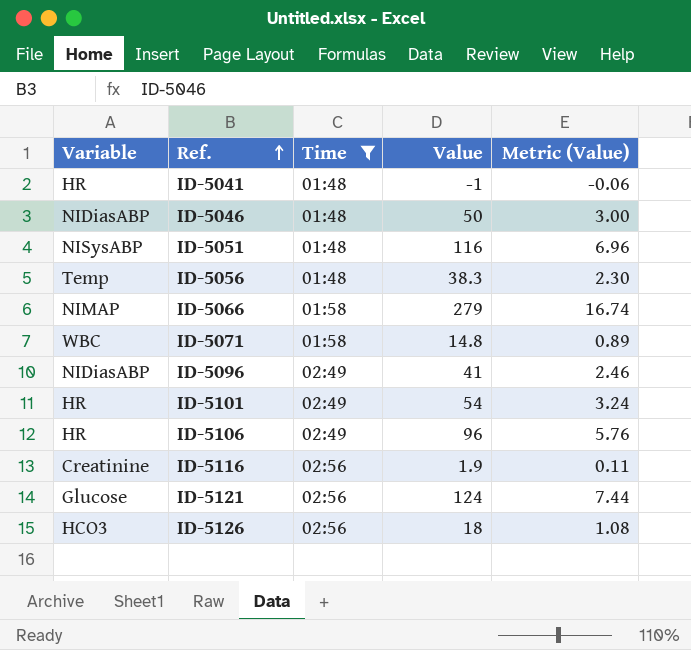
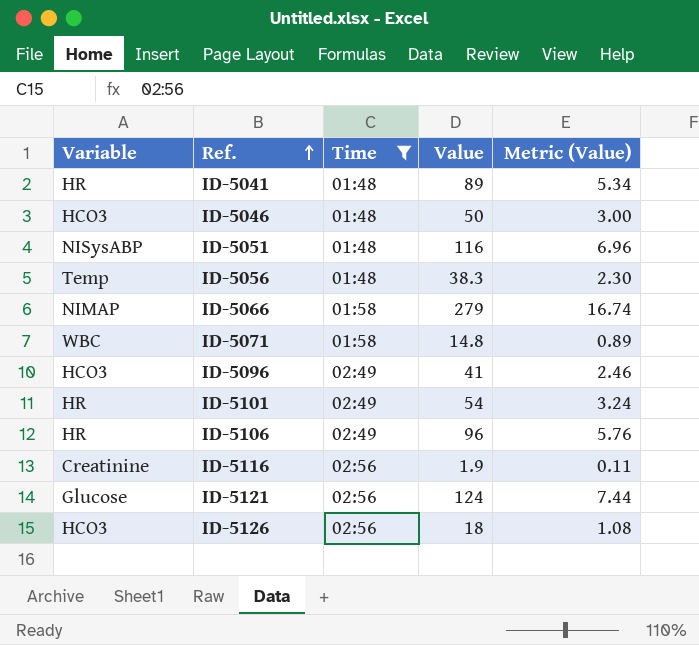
ID-5041 | Value: -1 -> 89
ID-5041 | Metric (Value): -0.06 -> 5.34
ID-5046 | Variable: NIDiasABP -> HCO3
ID-5096 | Variable: NIDiasABP -> HCO3

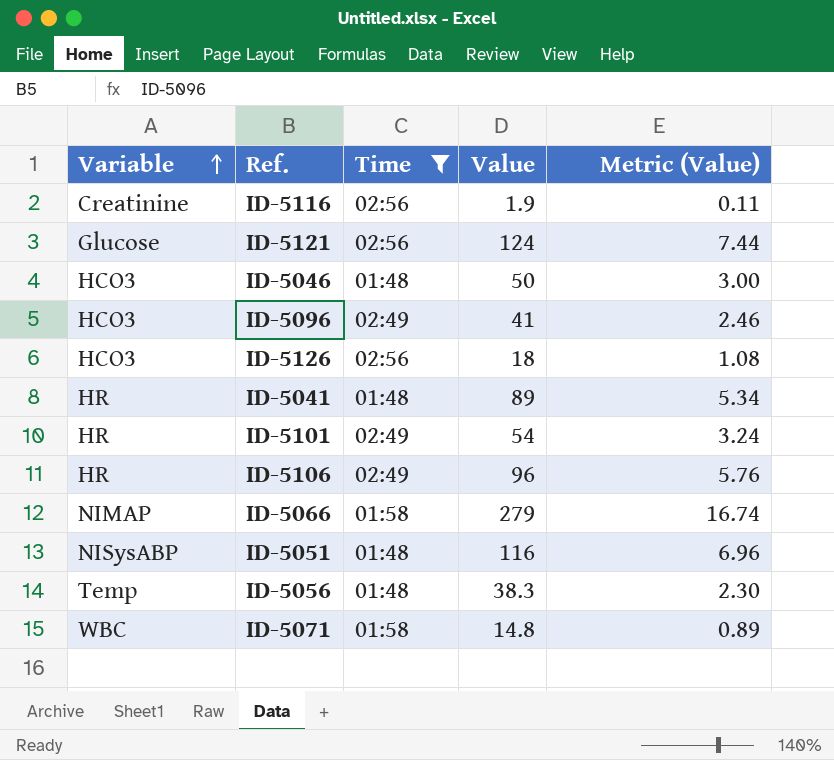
row order: Ref. ascending -> Variable ascending

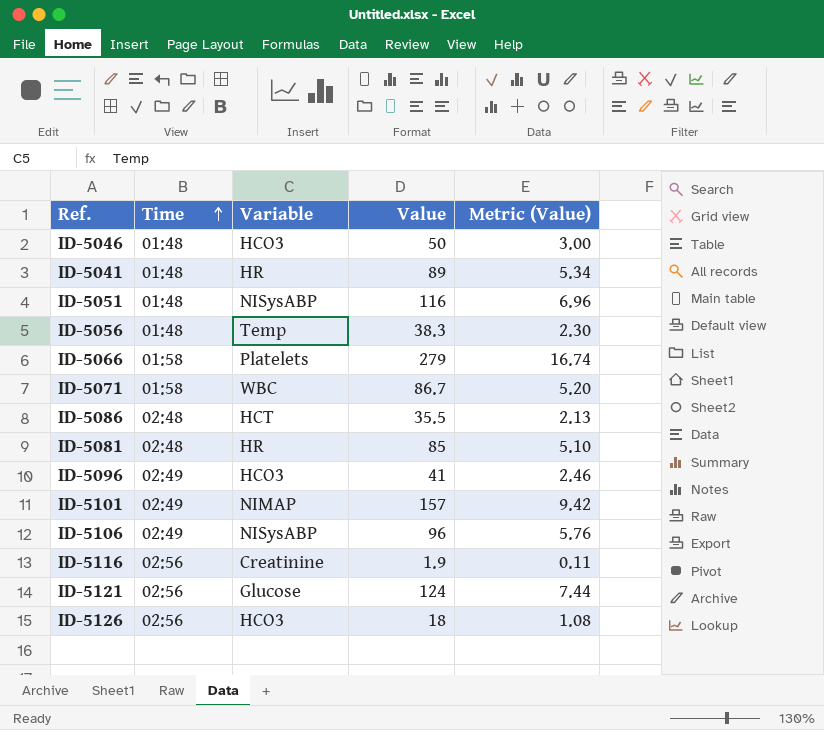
filter: Time != 02:48 -> none
row order: Variable ascending -> Time ascending
column Variable | position: 1 -> 3
ID-5066 | Variable: NIMAP -> Platelets
ID-5071 | Value: 14.8 -> 86.7
ID-5071 | Metric (Value): 0.89 -> 5.20
ID-5101 | Variable: HR -> NIMAP
ID-5101 | Value: 54 -> 157
ID-5101 | Metric (Value): 3.24 -> 9.42
ID-5106 | Variable: HR -> NISysABP

